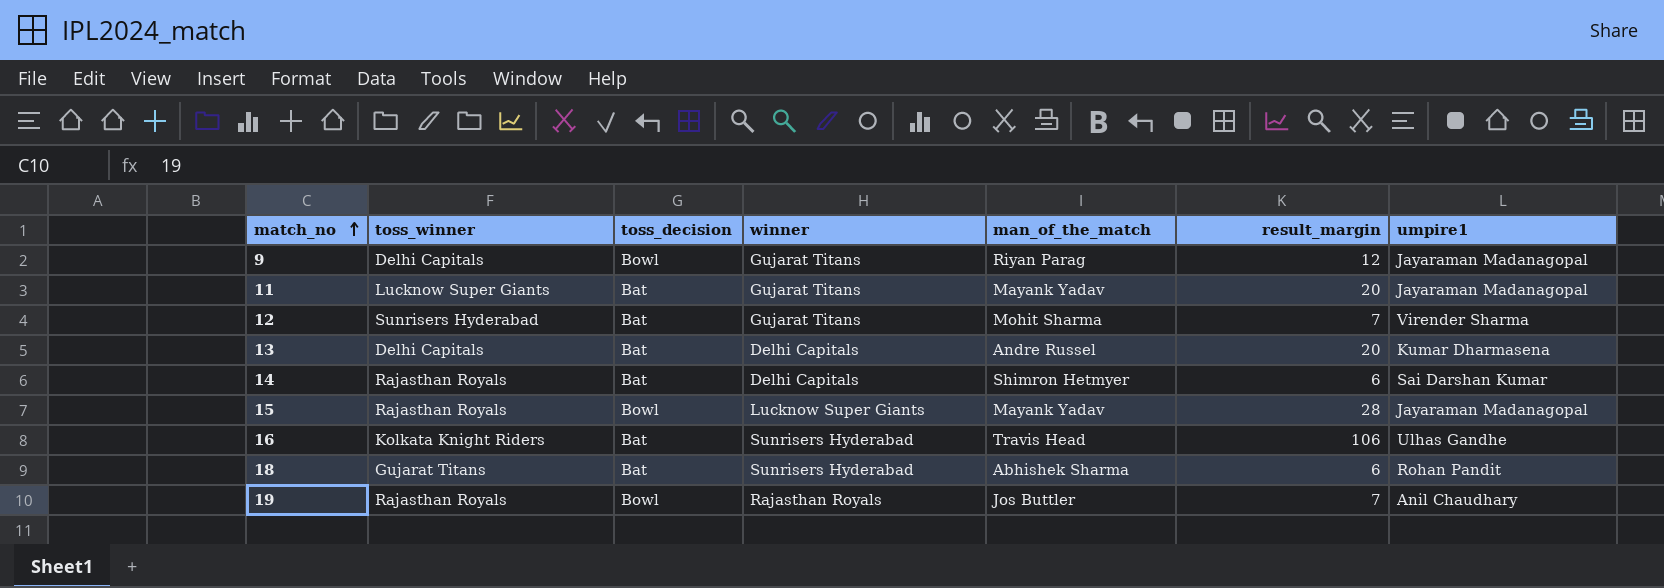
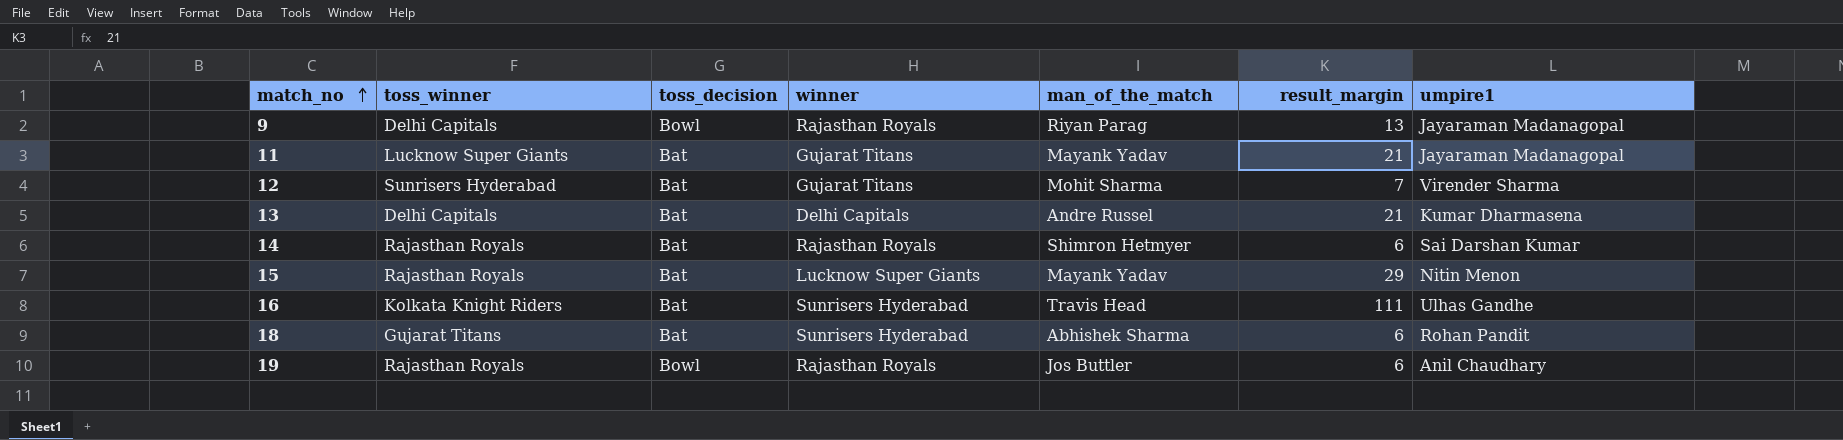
9 | winner: Gujarat Titans -> Rajasthan Royals
9 | result_margin: 12 -> 13
11 | result_margin: 20 -> 21
13 | result_margin: 20 -> 21
14 | winner: Delhi Capitals -> Rajasthan Royals
15 | toss_decision: Bowl -> Bat
15 | result_margin: 28 -> 29
15 | umpire1: Jayaraman Madanagopal -> Nitin Menon
16 | result_margin: 106 -> 111
19 | result_margin: 7 -> 6

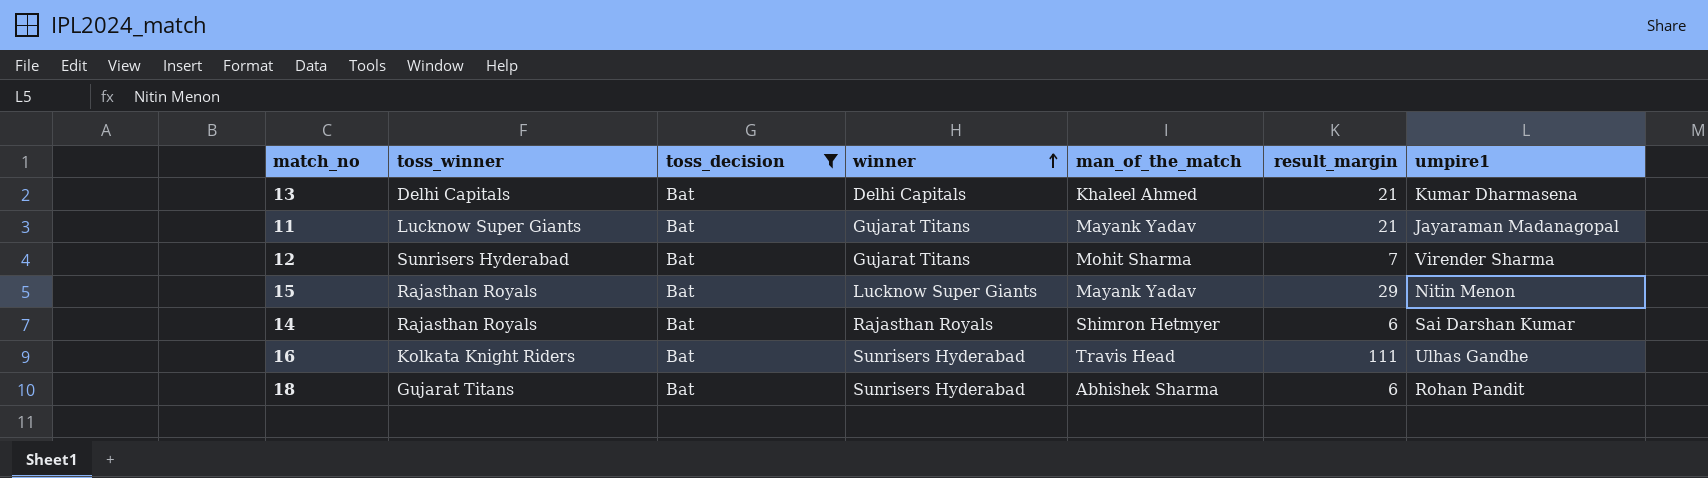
filter: none -> toss_decision = Bat
row order: match_no ascending -> winner ascending
13 | man_of_the_match: Andre Russel -> Khaleel Ahmed

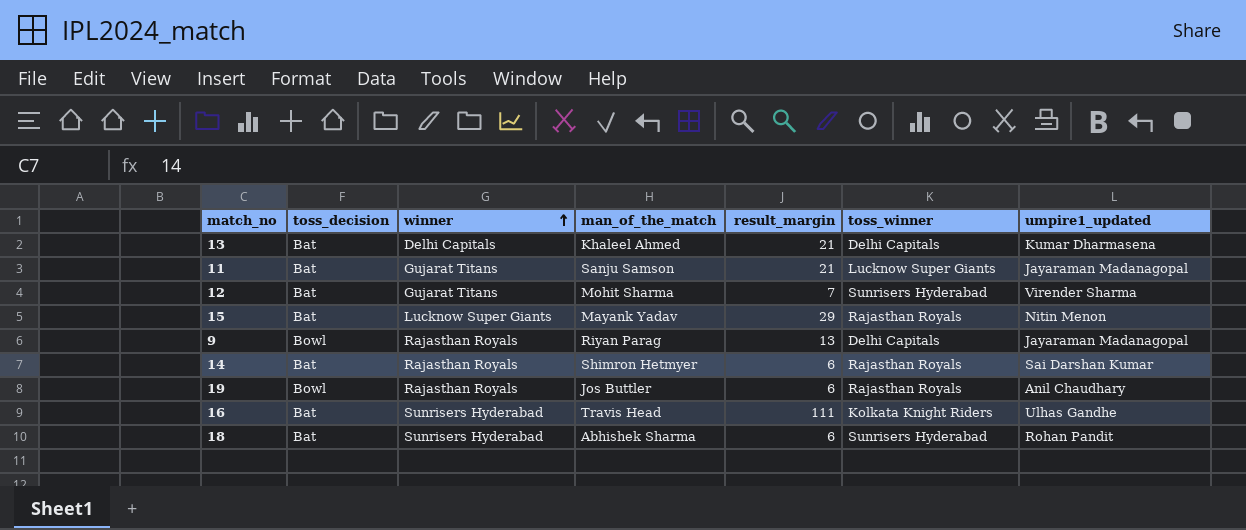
filter: toss_decision = Bat -> none
column toss_winner | position: 2 -> 6
column name: umpire1 -> umpire1_updated
11 | man_of_the_match: Mayank Yadav -> Sanju Samson
18 | toss_winner: Gujarat Titans -> Sunrisers Hyderabad

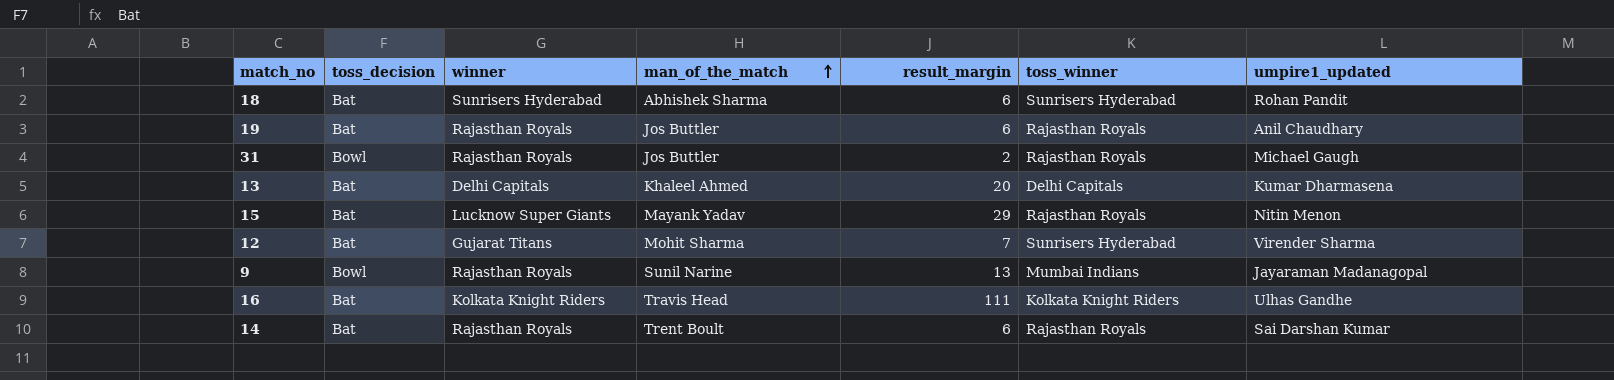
row order: winner ascending -> man_of_the_match ascending
row 11: Bat | Gujarat Titans | Sanju Samson | 21 | Lucknow Super Giants | Jayaraman Madanagopal -> none
19 | toss_decision: Bowl -> Bat
row 31: none -> Bowl | Rajasthan Royals | Jos Buttler | 2 | Rajasthan Royals | Michael Gaugh
13 | result_margin: 21 -> 20
9 | man_of_the_match: Riyan Parag -> Sunil Narine
9 | toss_winner: Delhi Capitals -> Mumbai Indians
16 | winner: Sunrisers Hyderabad -> Kolkata Knight Riders
14 | man_of_the_match: Shimron Hetmyer -> Trent Boult

